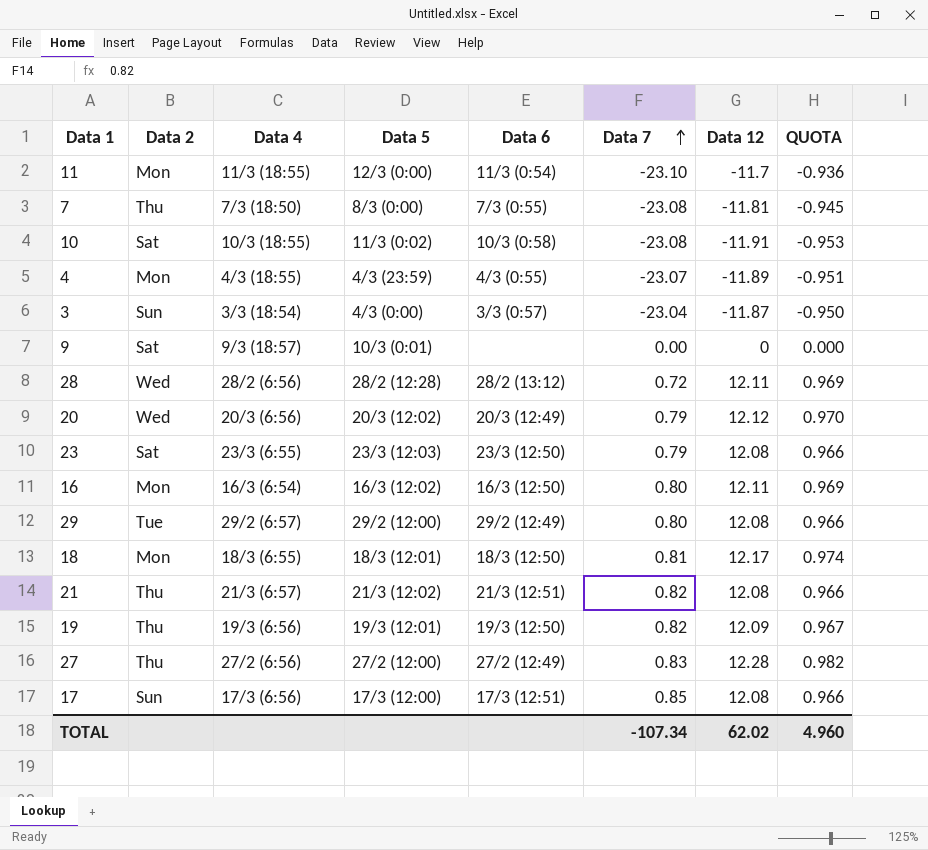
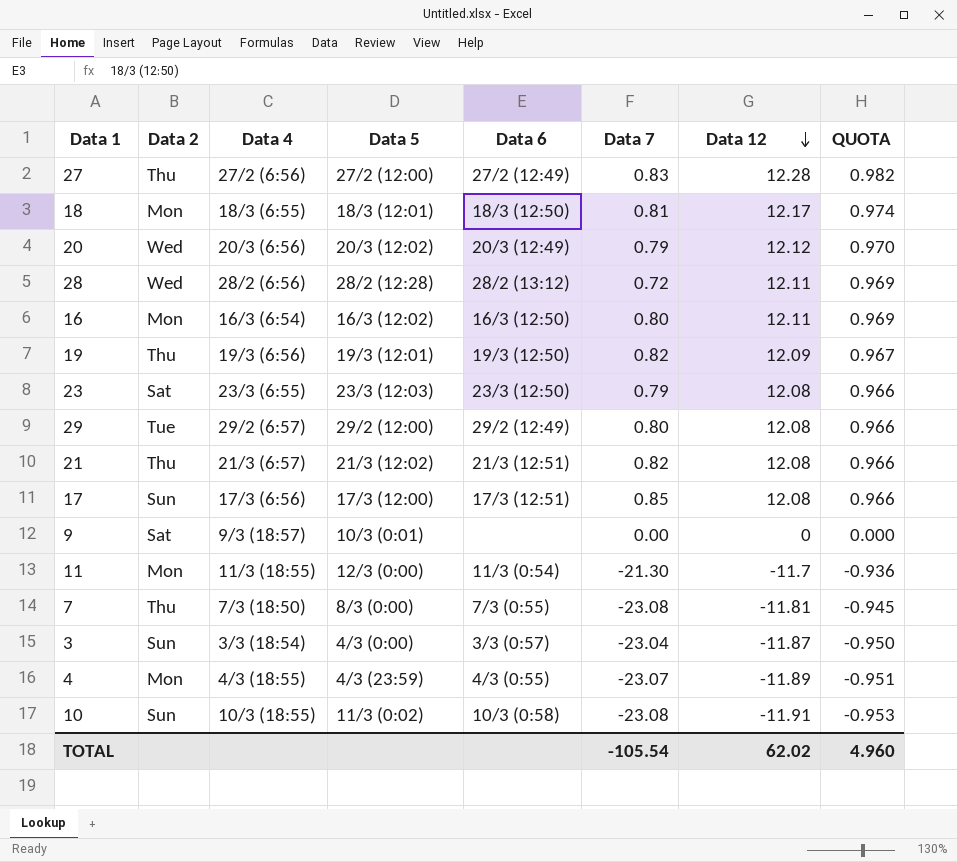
row order: Data 7 ascending -> Data 12 descending
11 | Data 7: -23.10 -> -21.30
10 | Data 2: Sat -> Sun
TOTAL | Data 7: -107.34 -> -105.54

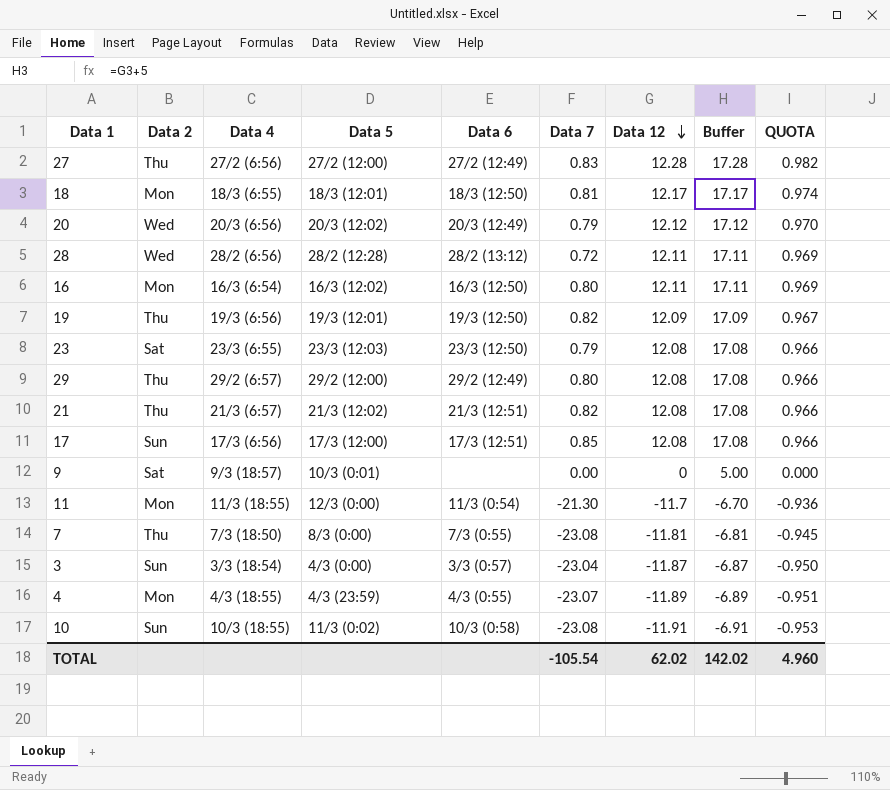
column Buffer | formula: none -> [Data 12] + 5
29 | Data 2: Tue -> Thu

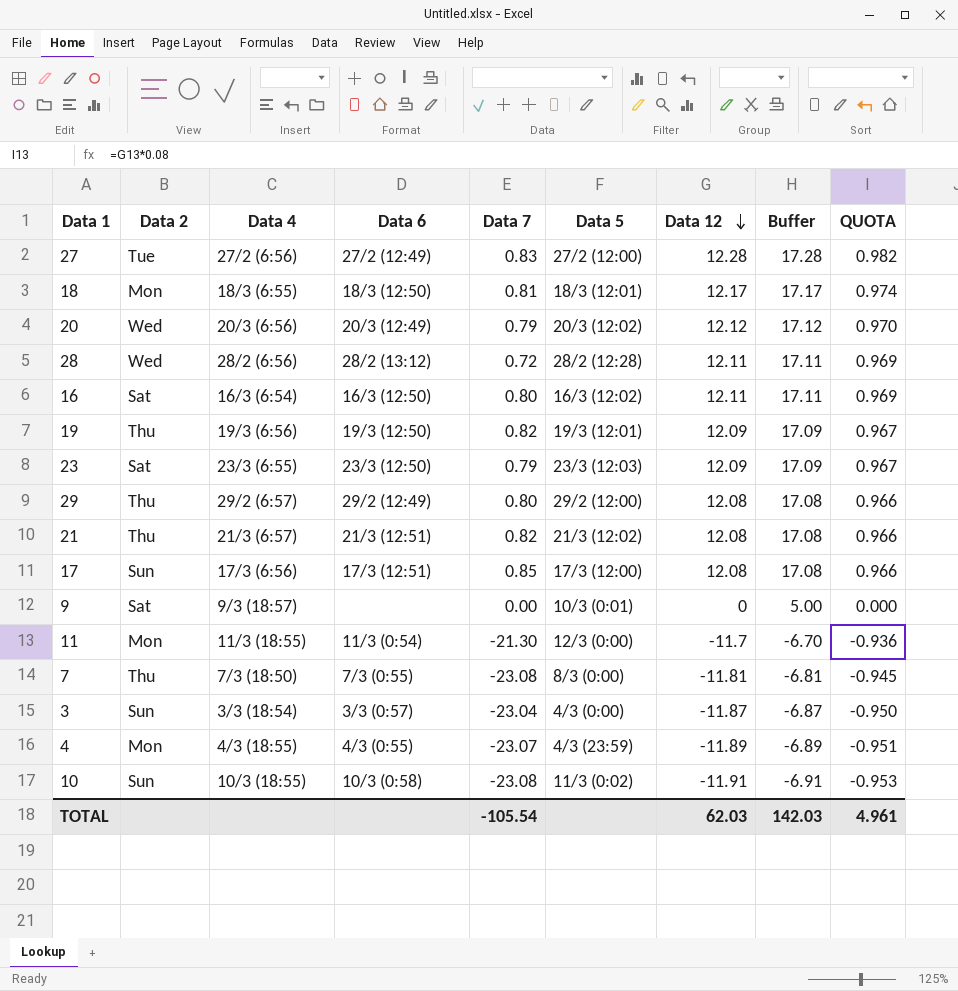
column Data 5 | position: 4 -> 6
27 | Data 2: Thu -> Tue
16 | Data 2: Mon -> Sat
23 | Data 12: 12.08 -> 12.09
23 | Buffer: 17.08 -> 17.09
23 | QUOTA: 0.966 -> 0.967
TOTAL | Data 12: 62.02 -> 62.03
TOTAL | Buffer: 142.02 -> 142.03
TOTAL | QUOTA: 4.960 -> 4.961

